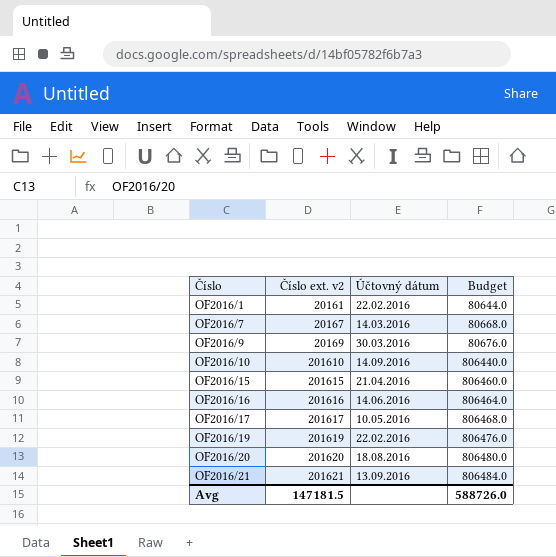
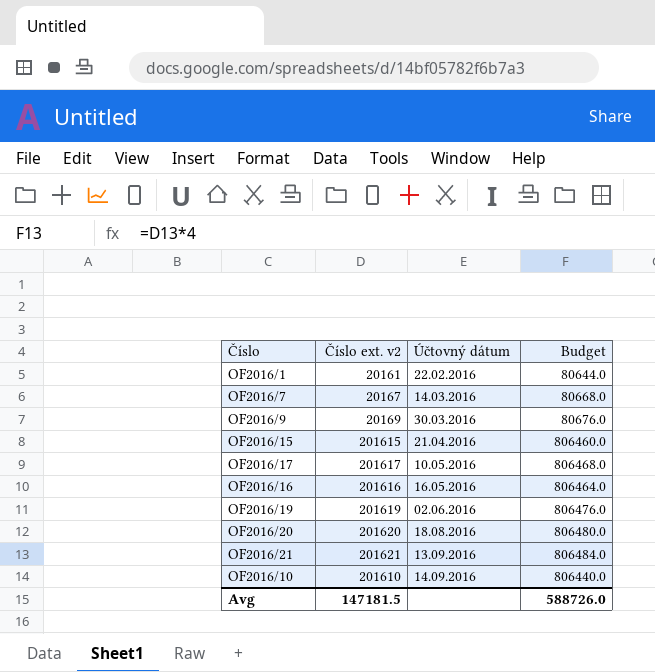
row order: Číslo ascending -> Účtovný dátum ascending
OF2016/16 | Účtovný dátum: 14.06.2016 -> 16.05.2016
OF2016/19 | Účtovný dátum: 22.02.2016 -> 02.06.2016

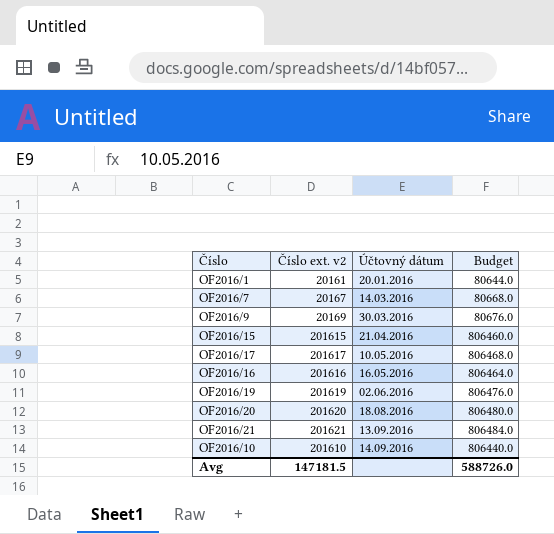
OF2016/1 | Účtovný dátum: 22.02.2016 -> 20.01.2016

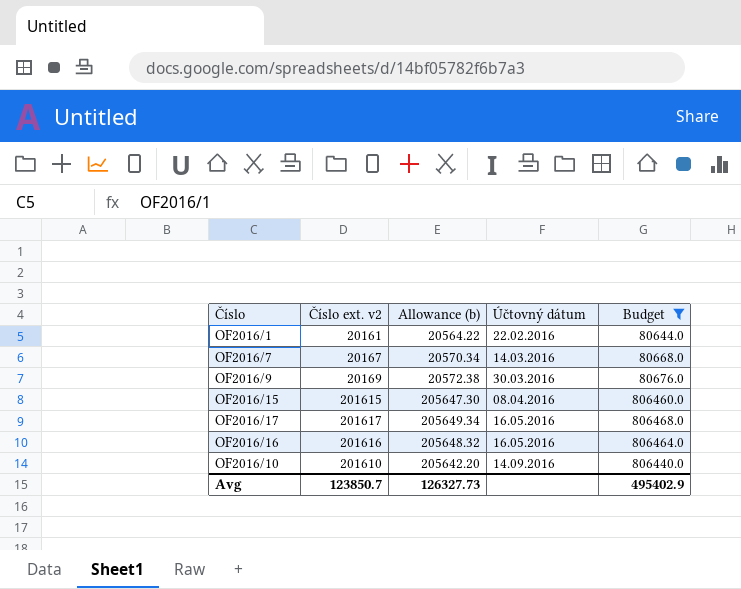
filter: none -> Budget <= 806468.0
column Allowance (b) | formula: none -> [Číslo ext. v2] * 1.02
OF2016/1 | Účtovný dátum: 20.01.2016 -> 22.02.2016
OF2016/15 | Účtovný dátum: 21.04.2016 -> 08.04.2016
OF2016/17 | Účtovný dátum: 10.05.2016 -> 16.05.2016
Avg | Číslo ext. v2: 147181.5 -> 123850.7
Avg | Budget: 588726.0 -> 495402.9

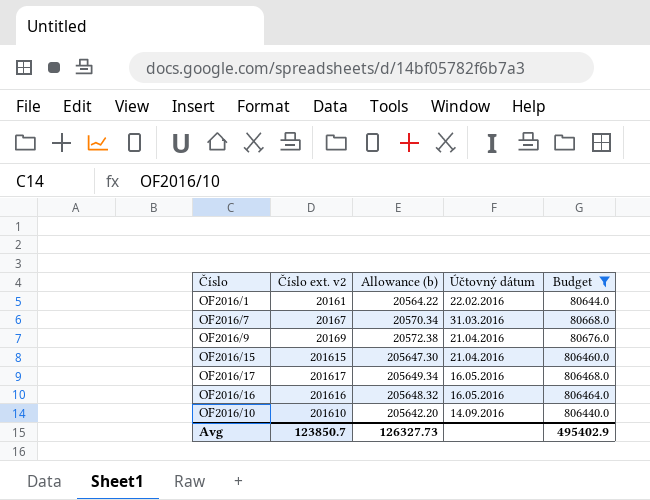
OF2016/7 | Účtovný dátum: 14.03.2016 -> 31.03.2016
OF2016/9 | Účtovný dátum: 30.03.2016 -> 21.04.2016
OF2016/15 | Účtovný dátum: 08.04.2016 -> 21.04.2016

